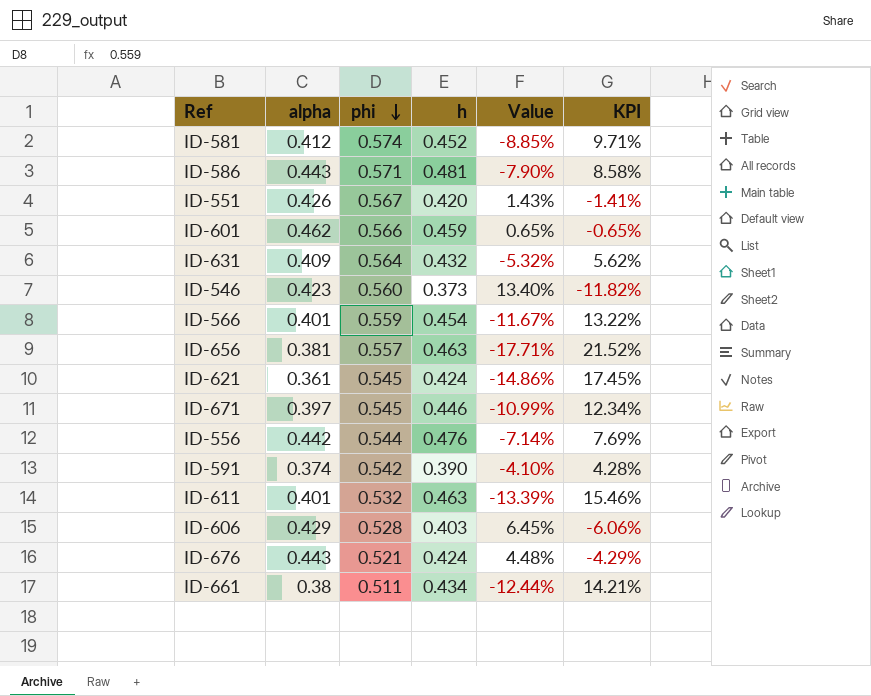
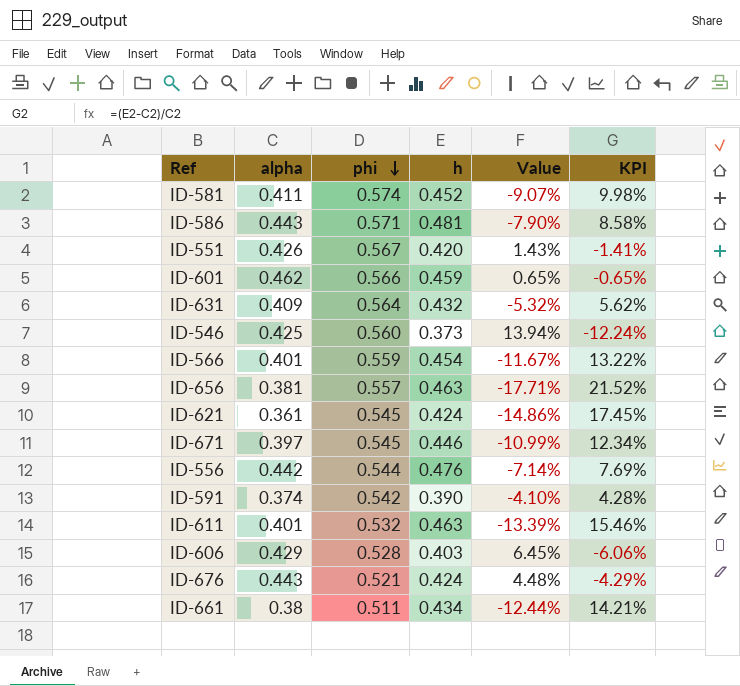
ID-581 | alpha: 0.412 -> 0.411
ID-581 | Value: -8.85% -> -9.07%
ID-581 | KPI: 9.71% -> 9.98%
ID-546 | alpha: 0.423 -> 0.425
ID-546 | Value: 13.40% -> 13.94%
ID-546 | KPI: -11.82% -> -12.24%

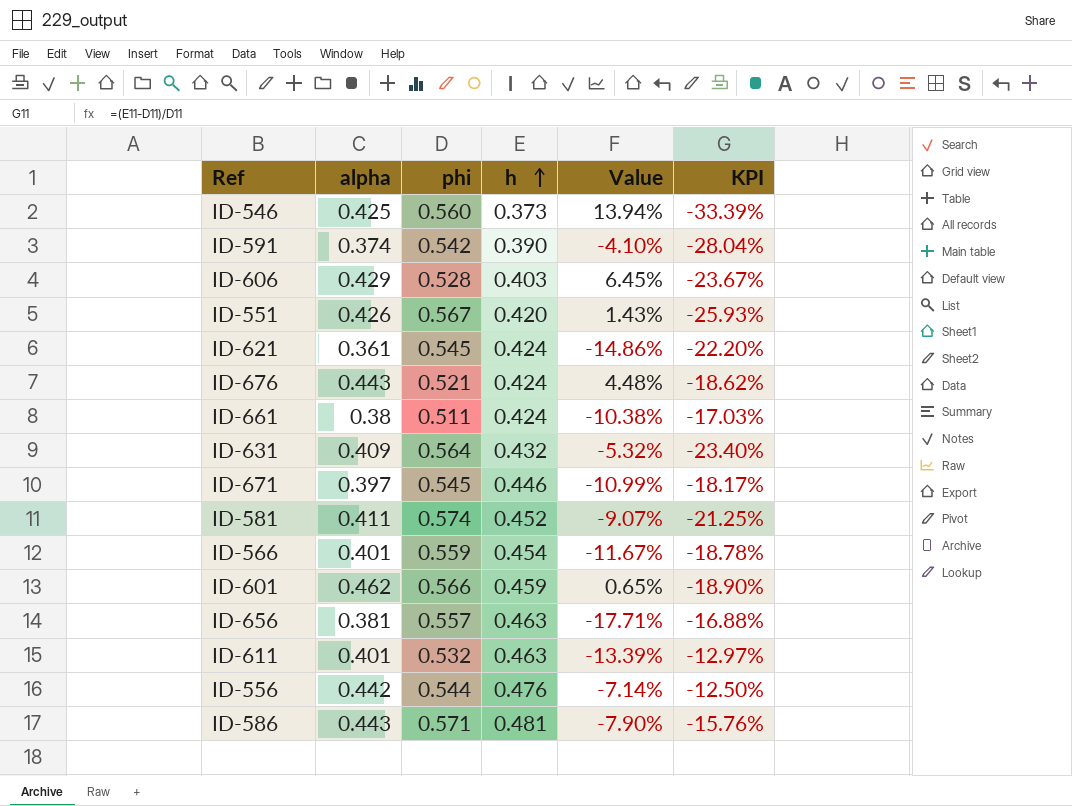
row order: phi descending -> h ascending
column KPI | formula: ([h] - [alpha]) / [alpha] -> ([h] - [phi]) / [phi]
ID-661 | h: 0.434 -> 0.424
ID-661 | Value: -12.44% -> -10.38%

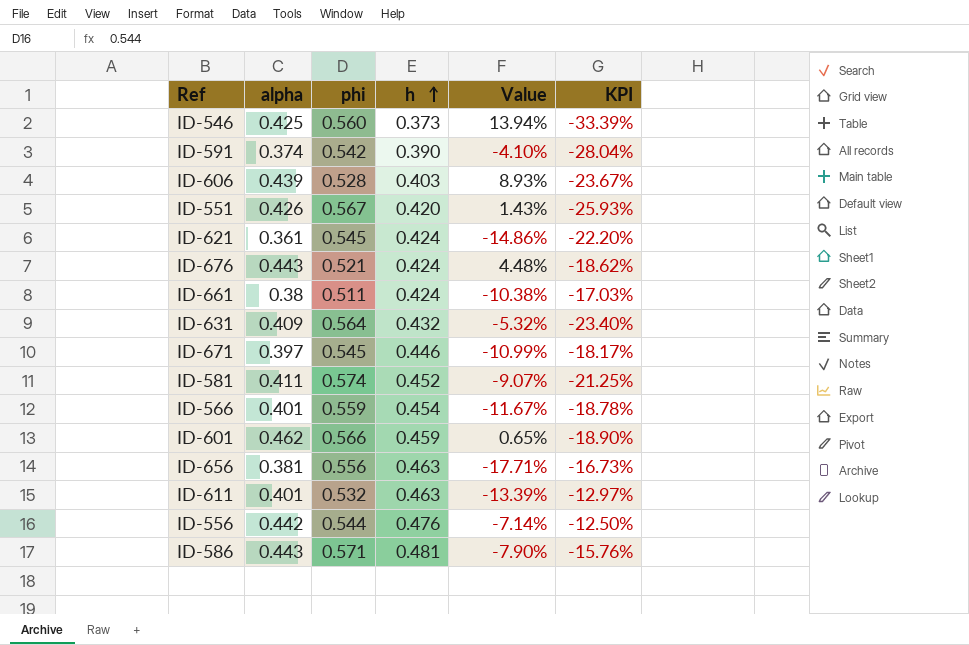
ID-606 | alpha: 0.429 -> 0.439
ID-606 | Value: 6.45% -> 8.93%
ID-656 | phi: 0.557 -> 0.556
ID-656 | KPI: -16.88% -> -16.73%

